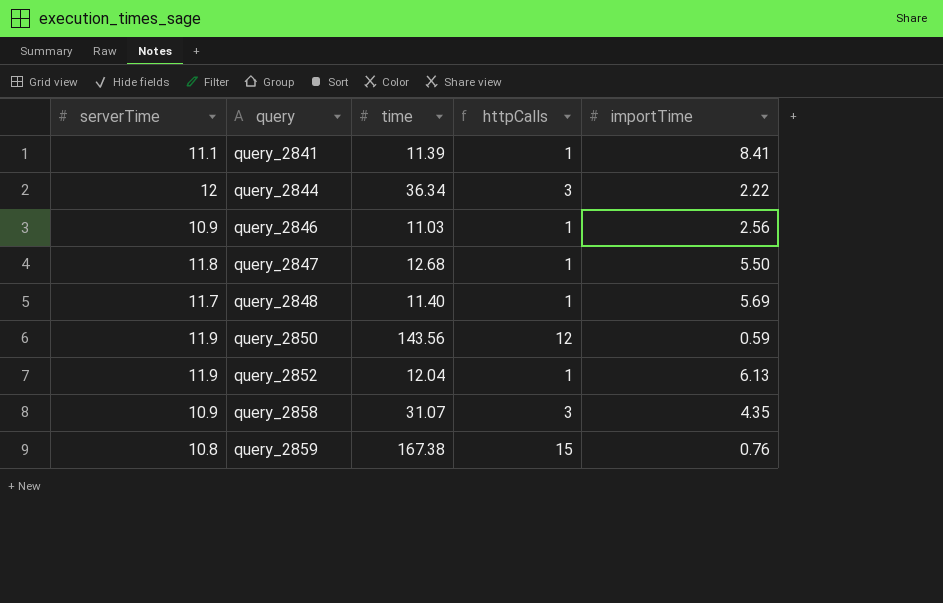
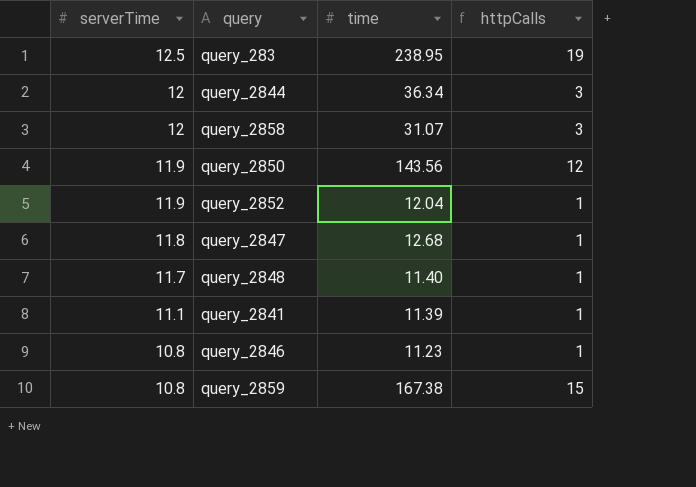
row order: query ascending -> serverTime descending
column importTime | position: 5 -> none
row query_283: none -> 12.5 | 238.95 | 19
query_2858 | serverTime: 10.9 -> 12
query_2846 | serverTime: 10.9 -> 10.8
query_2846 | time: 11.03 -> 11.23

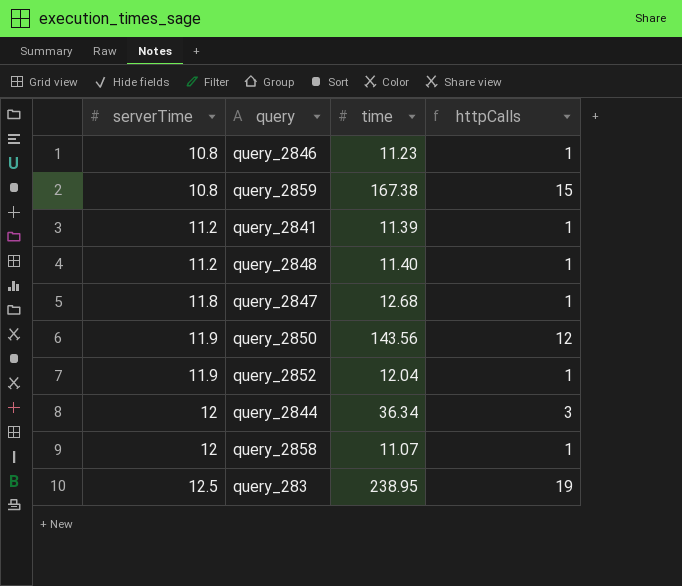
row order: serverTime descending -> serverTime ascending
query_2841 | serverTime: 11.1 -> 11.2
query_2848 | serverTime: 11.7 -> 11.2
query_2858 | time: 31.07 -> 11.07
query_2858 | httpCalls: 3 -> 1

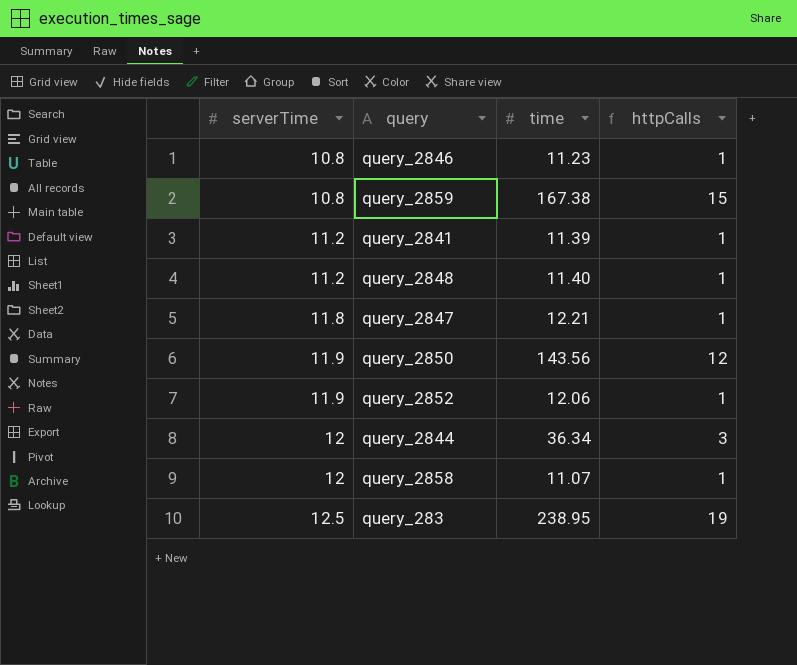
query_2847 | time: 12.68 -> 12.21
query_2852 | time: 12.04 -> 12.06

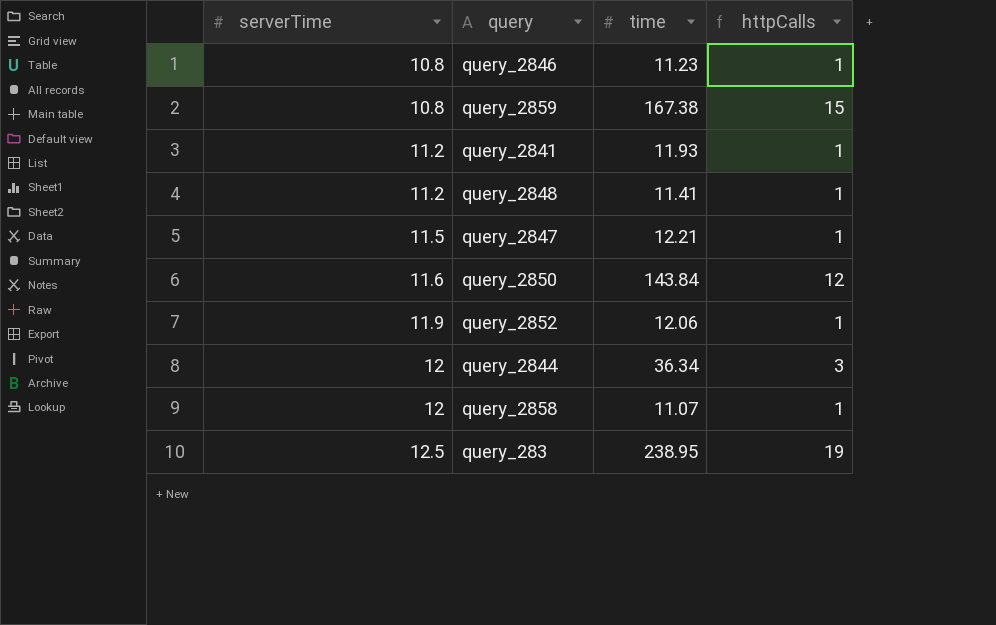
query_2841 | time: 11.39 -> 11.93
query_2848 | time: 11.40 -> 11.41
query_2847 | serverTime: 11.8 -> 11.5
query_2850 | serverTime: 11.9 -> 11.6
query_2850 | time: 143.56 -> 143.84

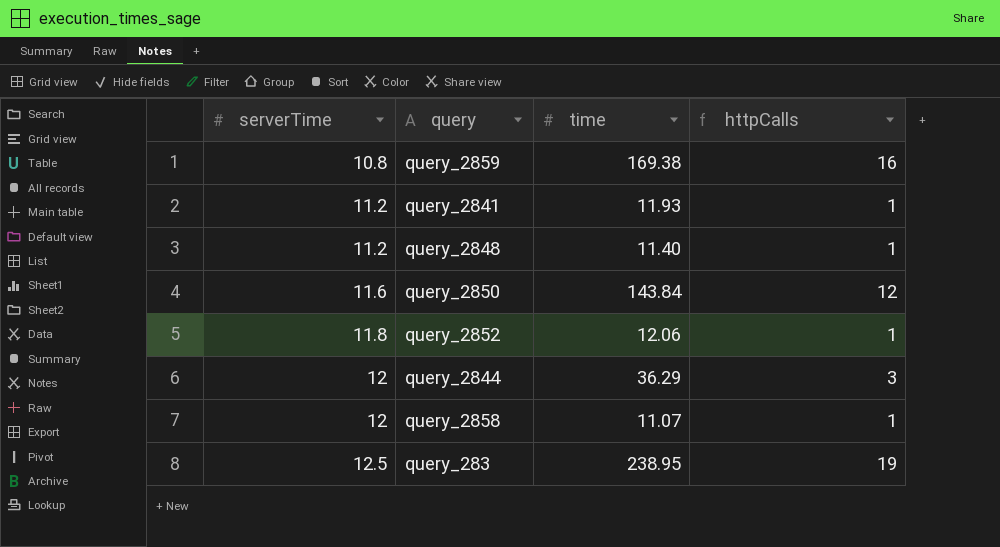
row query_2846: 10.8 | 11.23 | 1 -> none
row query_2847: 11.5 | 12.21 | 1 -> none
query_2859 | time: 167.38 -> 169.38
query_2859 | httpCalls: 15 -> 16
query_2848 | time: 11.41 -> 11.40
query_2852 | serverTime: 11.9 -> 11.8
query_2844 | time: 36.34 -> 36.29

